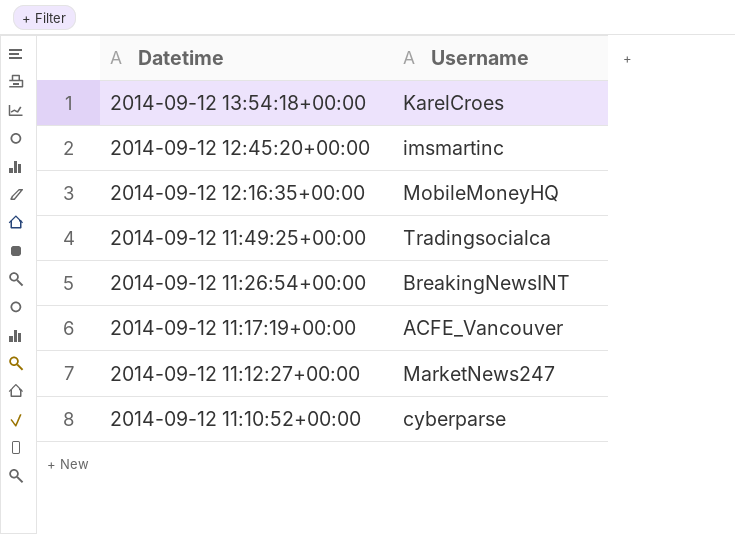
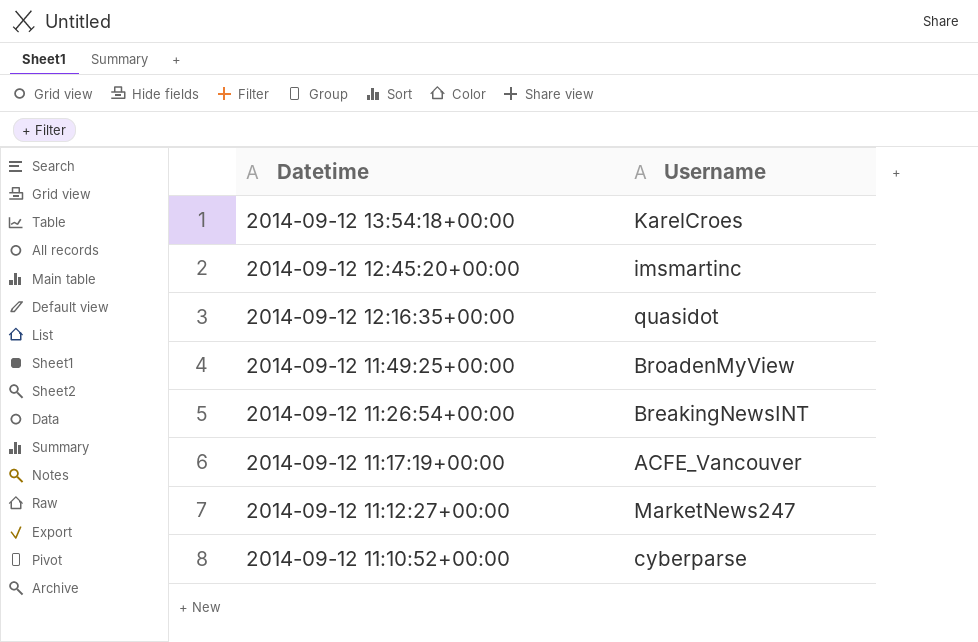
2014-09-12 12:16:35+00:00 | Username: MobileMoneyHQ -> quasidot
2014-09-12 11:49:25+00:00 | Username: Tradingsocialca -> BroadenMyView

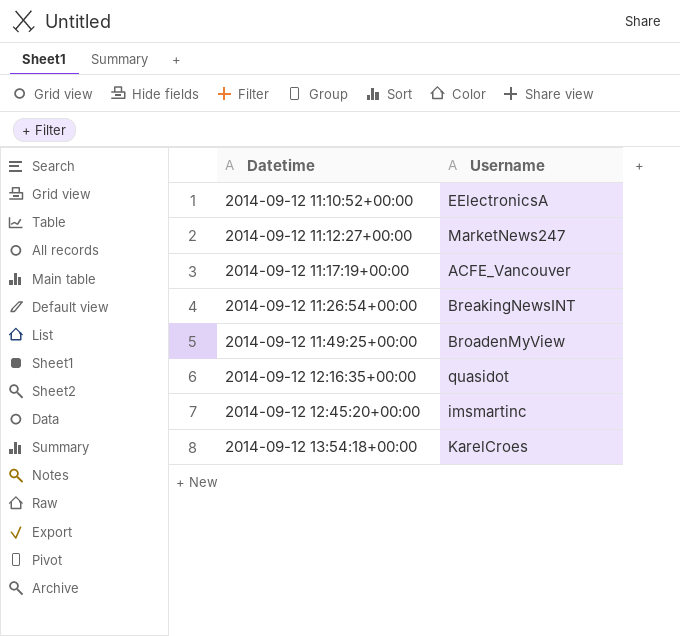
row order: Datetime descending -> Datetime ascending
2014-09-12 11:10:52+00:00 | Username: cyberparse -> EElectronicsA

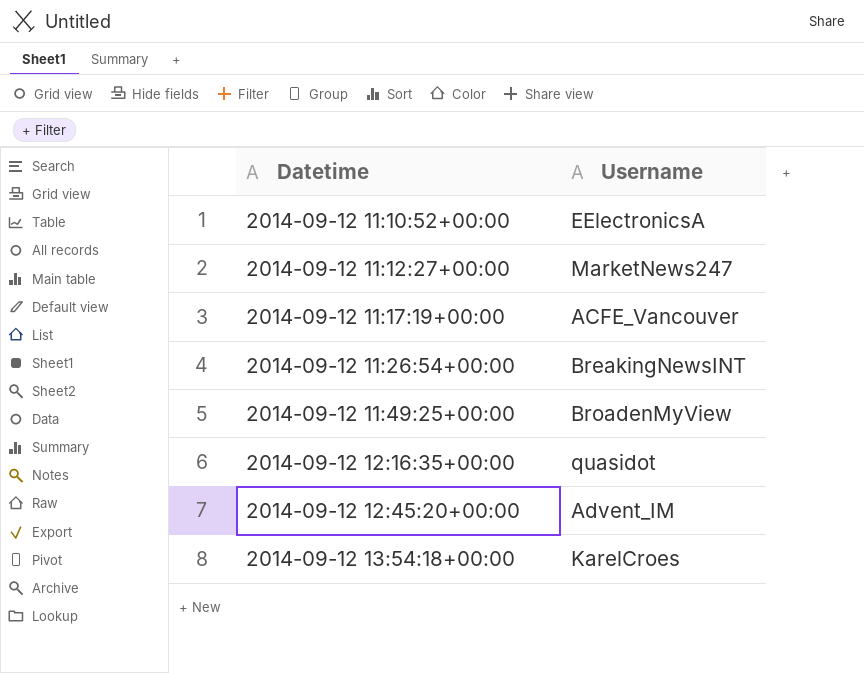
2014-09-12 12:45:20+00:00 | Username: imsmartinc -> Advent_IM

